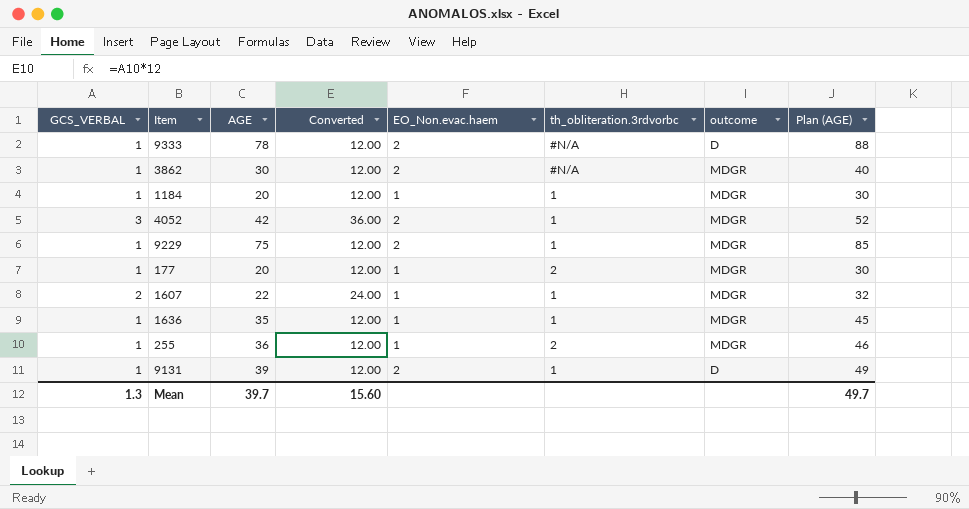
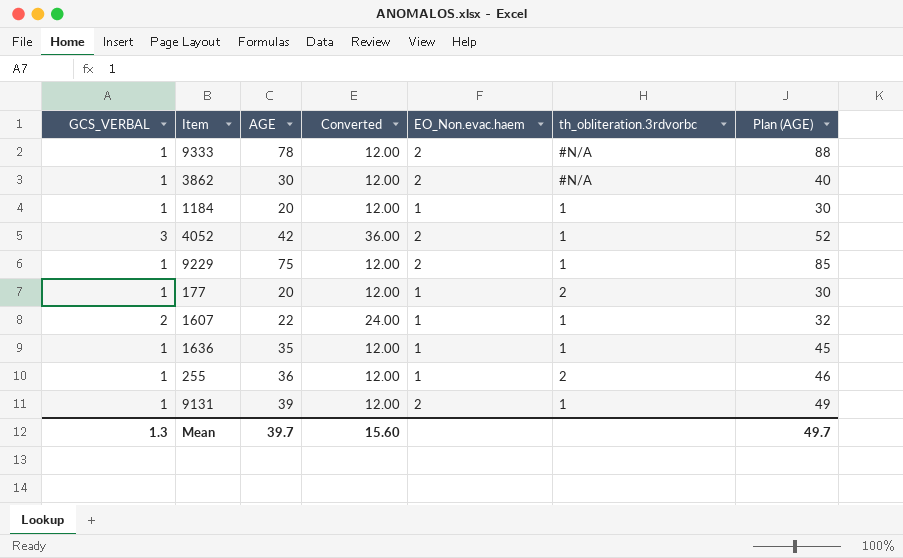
column outcome | position: 7 -> none

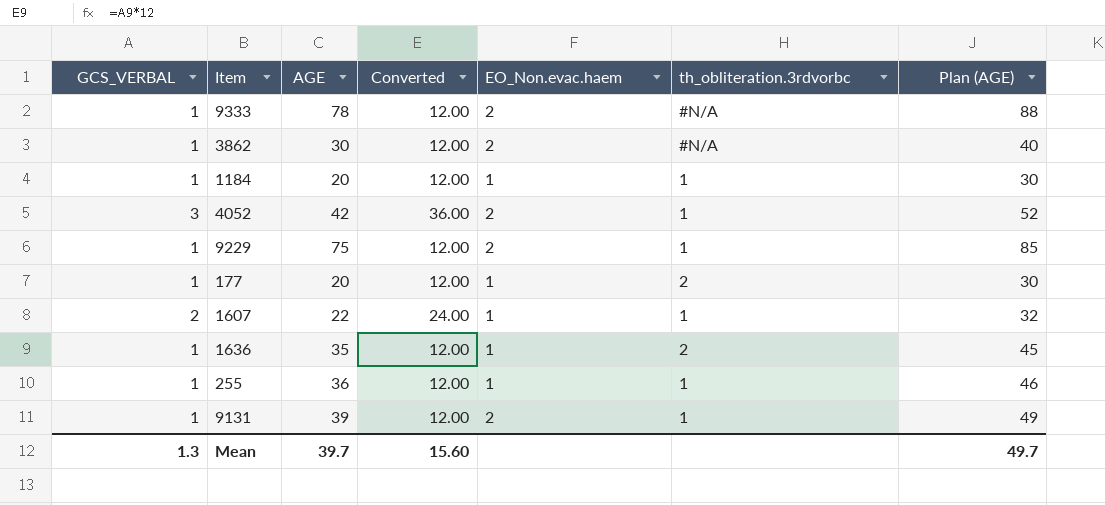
1636 | th_obliteration.3rdvorbc: 1 -> 2
255 | th_obliteration.3rdvorbc: 2 -> 1

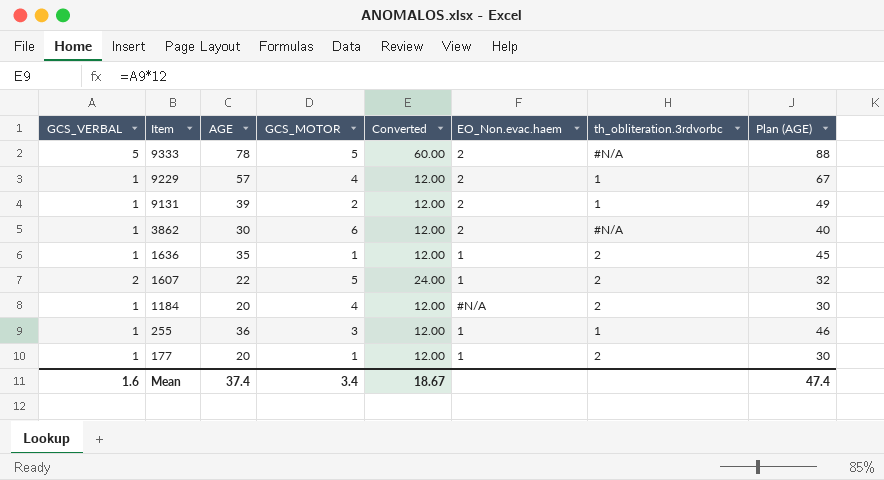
row order: none -> Item descending
column GCS_MOTOR | position: none -> 4
row 4052: 3 | 42 | 36.00 | 2 | 1 | 52 -> none
9333 | GCS_VERBAL: 1 -> 5
9333 | Converted: 12.00 -> 60.00
9229 | AGE: 75 -> 57
9229 | Plan (AGE): 85 -> 67
1607 | th_obliteration.3rdvorbc: 1 -> 2
1184 | EO_Non.evac.haem: 1 -> #N/A
1184 | th_obliteration.3rdvorbc: 1 -> 2
Mean | GCS_VERBAL: 1.3 -> 1.6
Mean | AGE: 39.7 -> 37.4
Mean | Converted: 15.60 -> 18.67
Mean | Plan (AGE): 49.7 -> 47.4

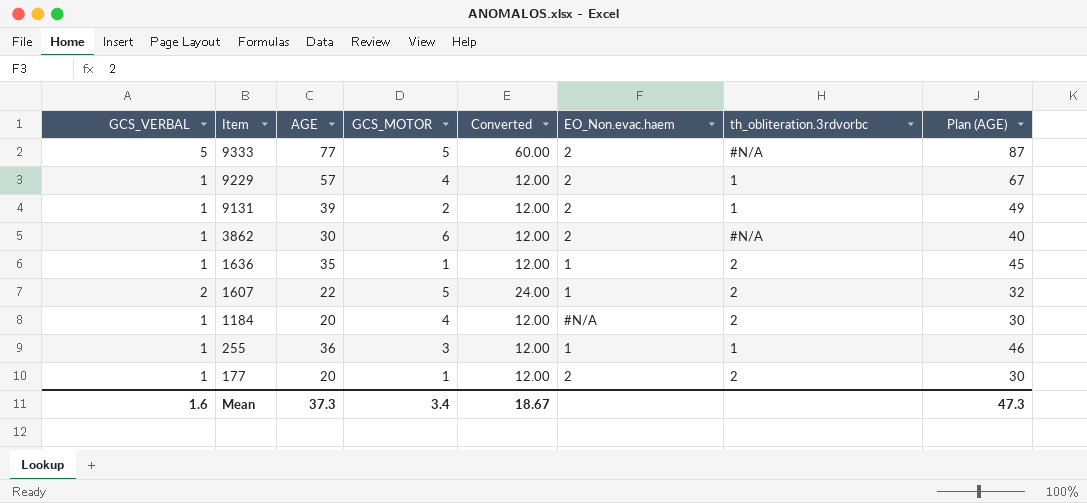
9333 | AGE: 78 -> 77
9333 | Plan (AGE): 88 -> 87
177 | EO_Non.evac.haem: 1 -> 2
Mean | AGE: 37.4 -> 37.3
Mean | Plan (AGE): 47.4 -> 47.3

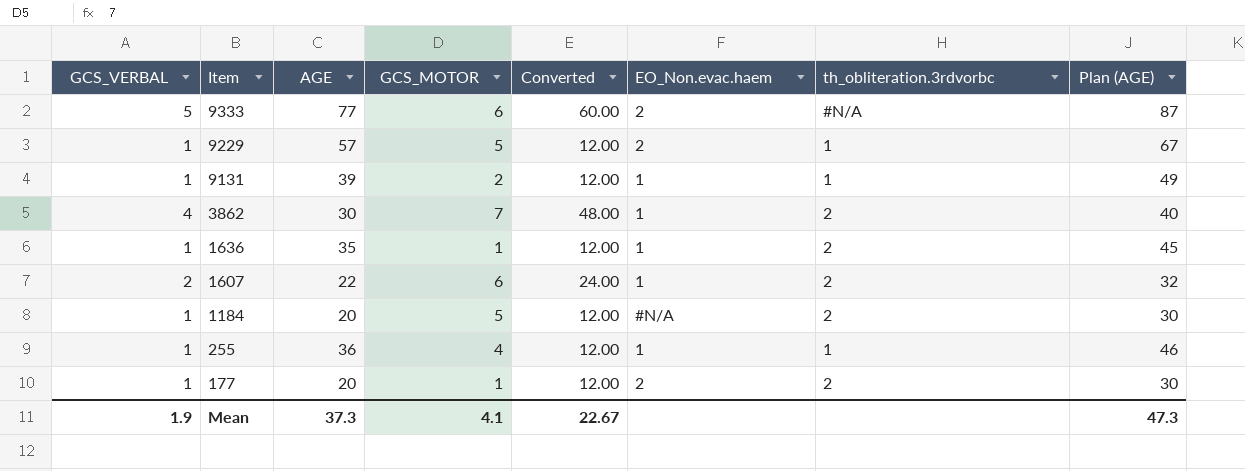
9333 | GCS_MOTOR: 5 -> 6
9229 | GCS_MOTOR: 4 -> 5
9131 | EO_Non.evac.haem: 2 -> 1
3862 | GCS_VERBAL: 1 -> 4
3862 | GCS_MOTOR: 6 -> 7
3862 | Converted: 12.00 -> 48.00
3862 | EO_Non.evac.haem: 2 -> 1
3862 | th_obliteration.3rdvorbc: #N/A -> 2
1607 | GCS_MOTOR: 5 -> 6
1184 | GCS_MOTOR: 4 -> 5
255 | GCS_MOTOR: 3 -> 4
Mean | GCS_VERBAL: 1.6 -> 1.9
Mean | GCS_MOTOR: 3.4 -> 4.1
Mean | Converted: 18.67 -> 22.67

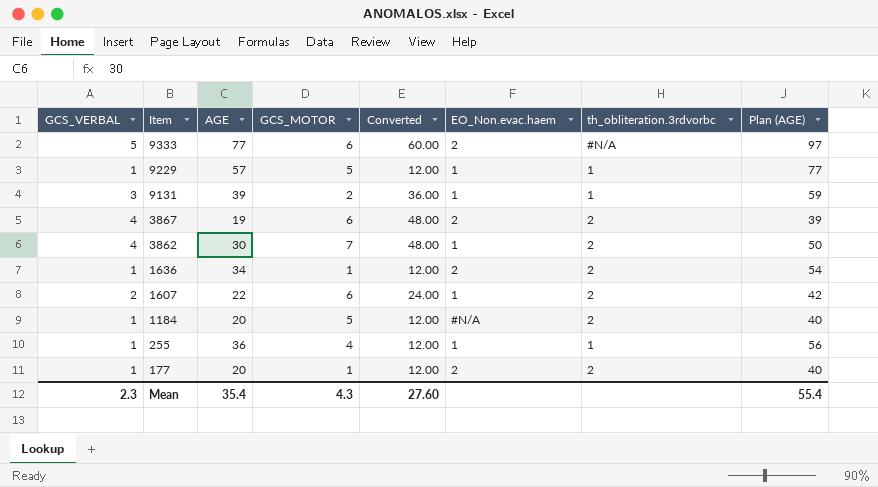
column Plan (AGE) | formula: [AGE] + 10 -> [AGE] + 20
9229 | EO_Non.evac.haem: 2 -> 1
9131 | GCS_VERBAL: 1 -> 3
9131 | Converted: 12.00 -> 36.00
row 3867: none -> 4 | 19 | 6 | 48.00 | 2 | 2 | 39
1636 | AGE: 35 -> 34
1636 | EO_Non.evac.haem: 1 -> 2
Mean | GCS_VERBAL: 1.9 -> 2.3
Mean | AGE: 37.3 -> 35.4
Mean | GCS_MOTOR: 4.1 -> 4.3
Mean | Converted: 22.67 -> 27.60
Mean | Plan (AGE): 47.3 -> 55.4

